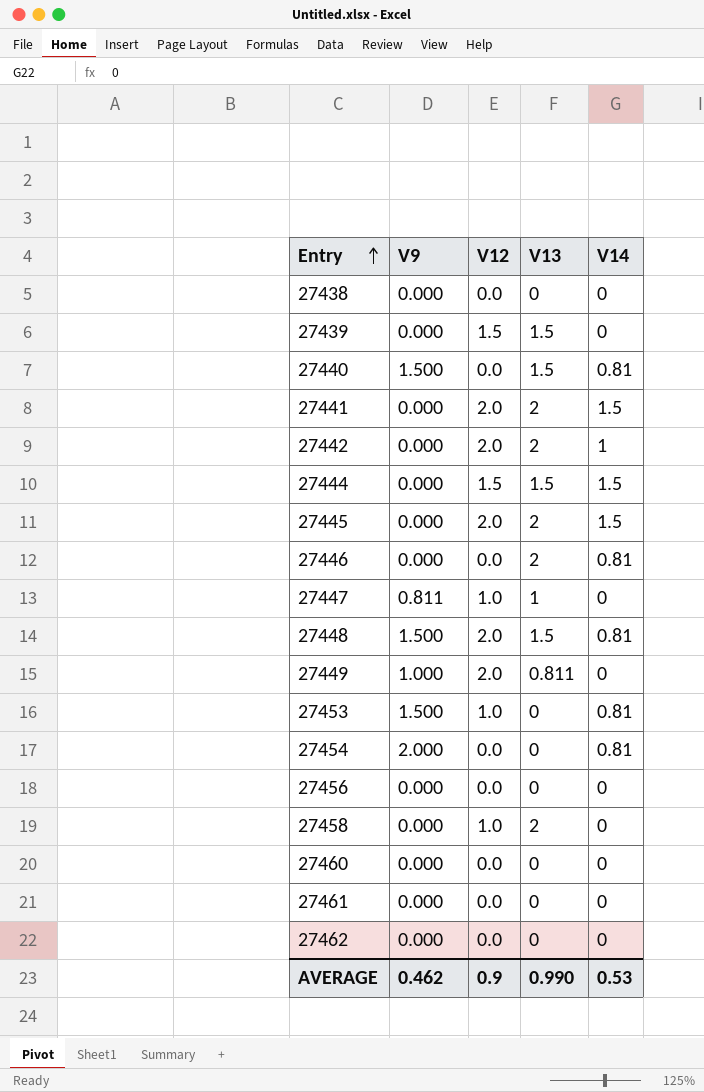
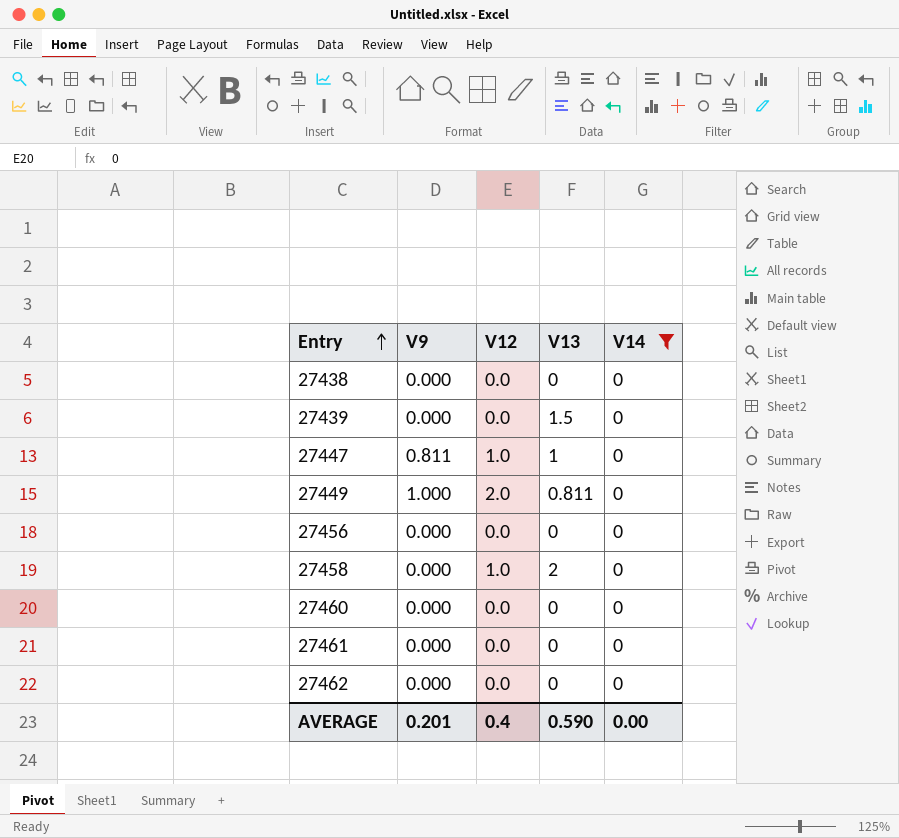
filter: none -> V14 = 0
27439 | V12: 1.5 -> 0.0
AVERAGE | V9: 0.462 -> 0.201
AVERAGE | V12: 0.9 -> 0.4
AVERAGE | V13: 0.990 -> 0.590
AVERAGE | V14: 0.53 -> 0.00

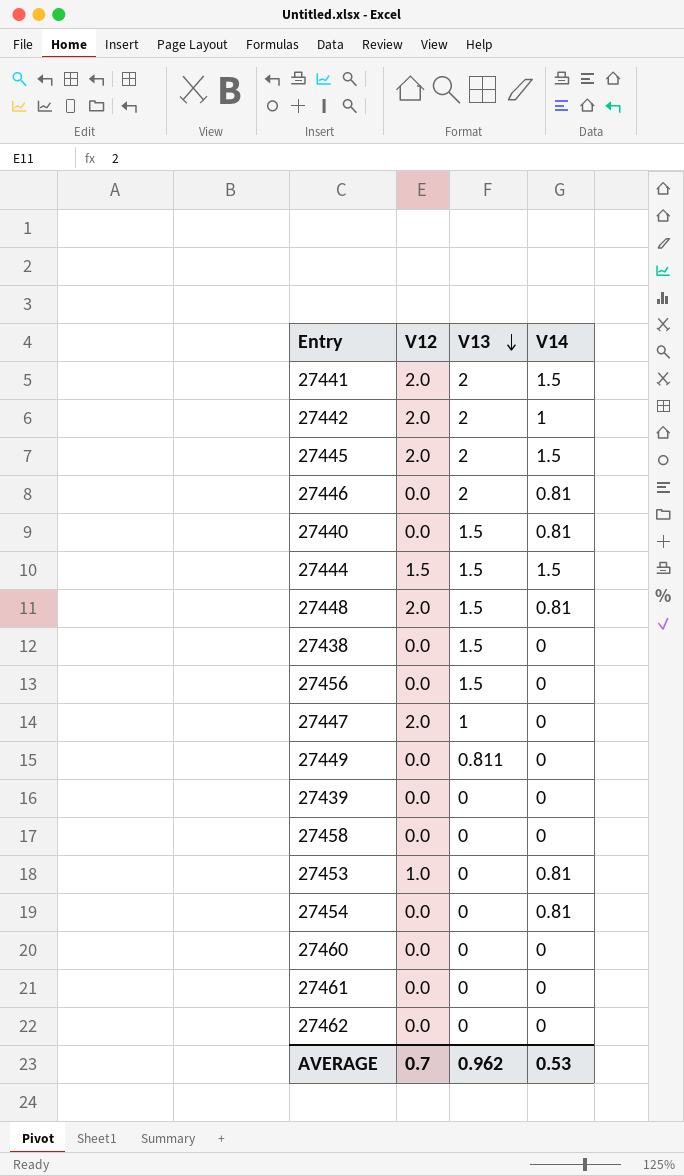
filter: V14 = 0 -> none
row order: Entry ascending -> V13 descending
column V9 | position: 2 -> none
27438 | V13: 0 -> 1.5
27456 | V13: 0 -> 1.5
27447 | V12: 1.0 -> 2.0
27449 | V12: 2.0 -> 0.0
27439 | V13: 1.5 -> 0
27458 | V12: 1.0 -> 0.0
27458 | V13: 2 -> 0
AVERAGE | V12: 0.4 -> 0.7
AVERAGE | V13: 0.590 -> 0.962
AVERAGE | V14: 0.00 -> 0.53

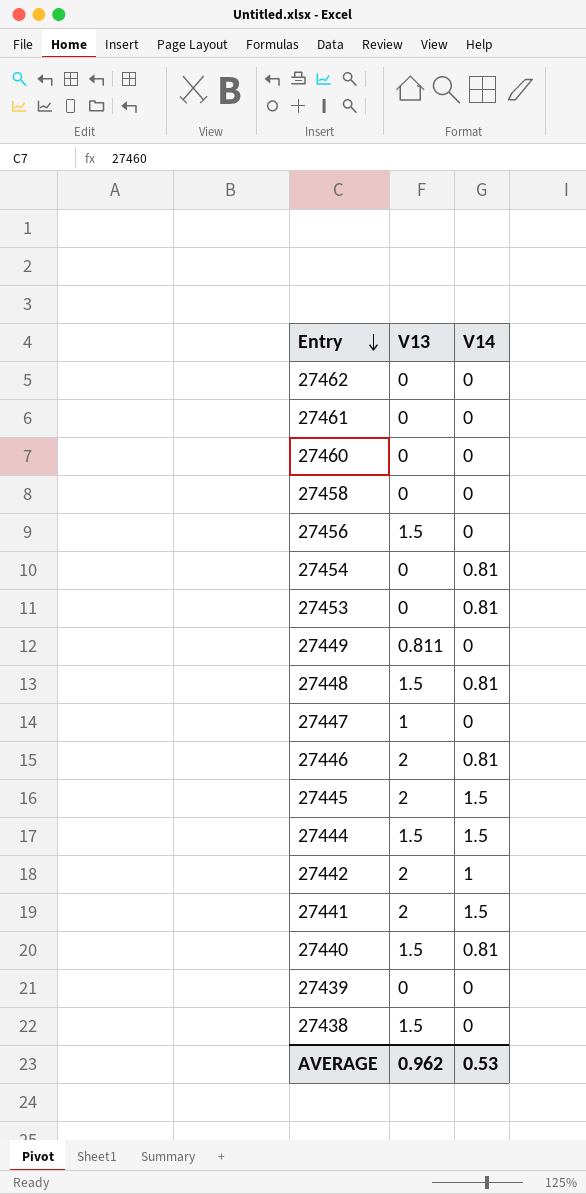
row order: V13 descending -> Entry descending
column V12 | position: 2 -> none

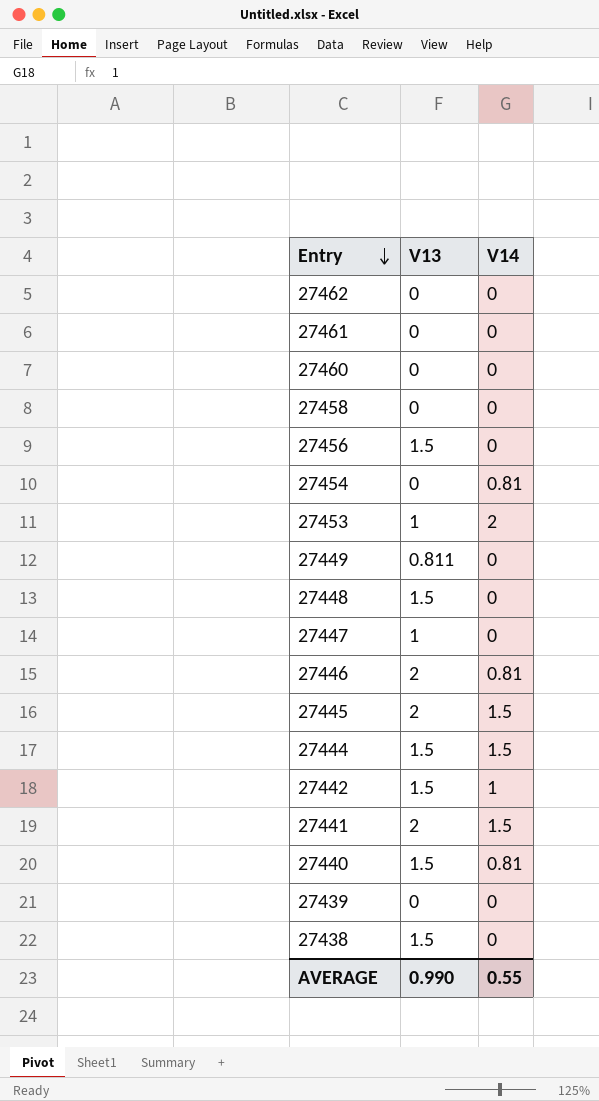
27453 | V13: 0 -> 1
27453 | V14: 0.81 -> 2
27448 | V14: 0.81 -> 0
27442 | V13: 2 -> 1.5
AVERAGE | V13: 0.962 -> 0.990
AVERAGE | V14: 0.53 -> 0.55

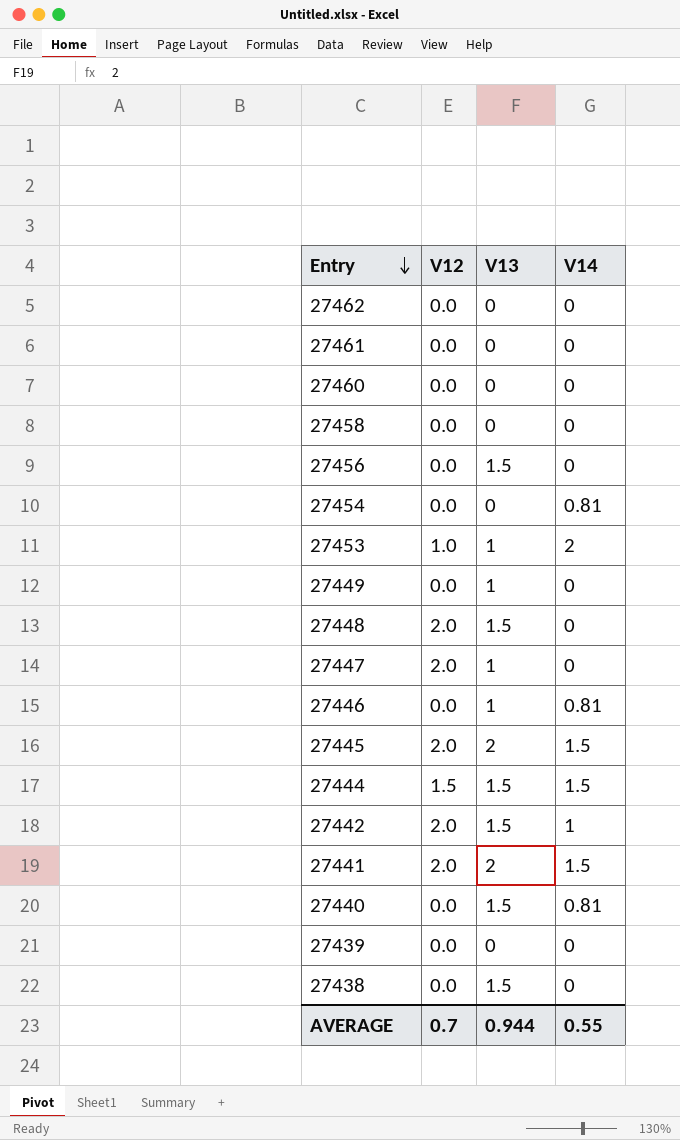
column V12 | position: none -> 2
27449 | V13: 0.811 -> 1
27446 | V13: 2 -> 1
AVERAGE | V13: 0.990 -> 0.944

